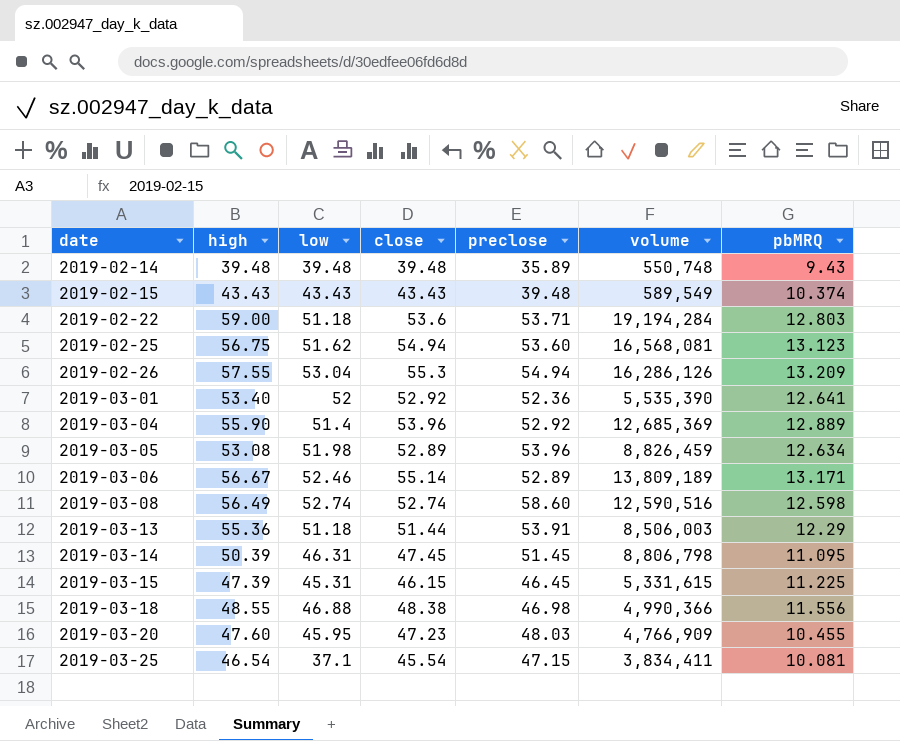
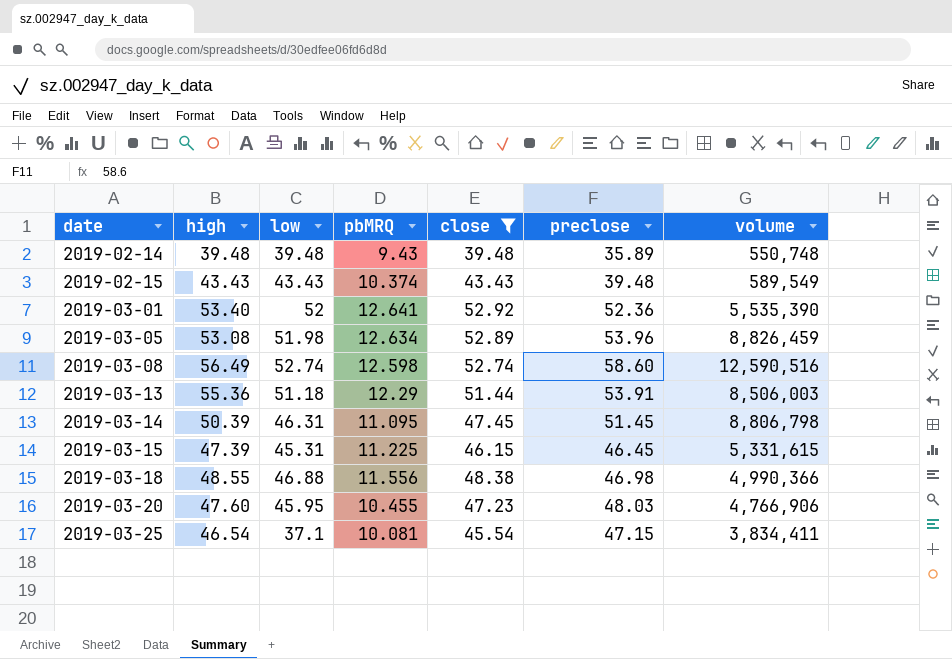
filter: none -> close <= 52.92
column pbMRQ | position: 7 -> 4
2019-03-20 | volume: 4,766,909 -> 4,766,906

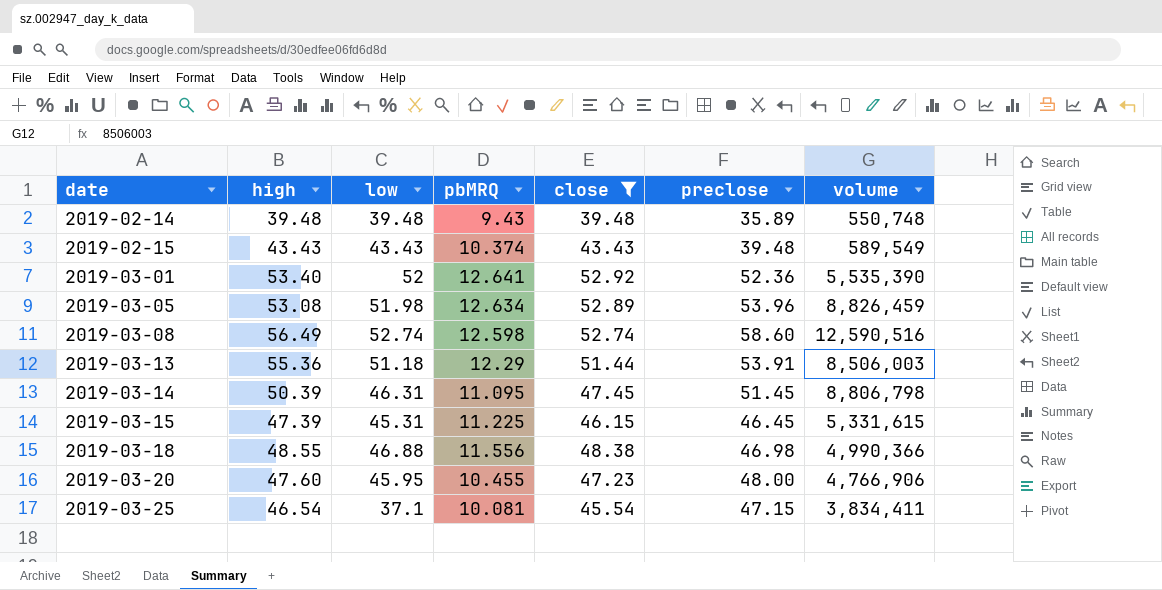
2019-03-20 | preclose: 48.03 -> 48.00

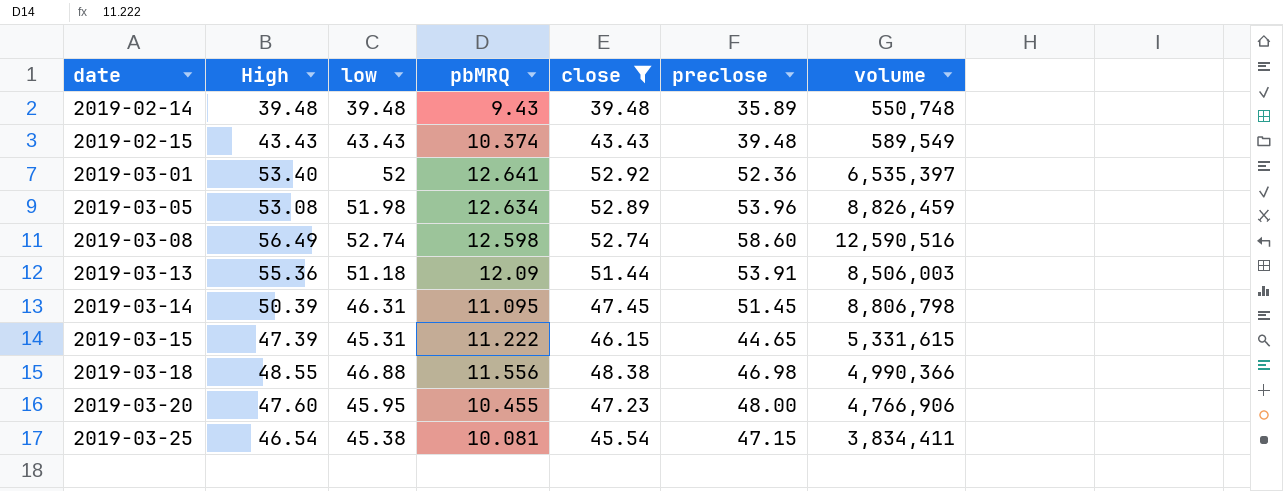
column name: high -> High
2019-03-01 | volume: 5,535,390 -> 6,535,397
2019-03-13 | pbMRQ: 12.29 -> 12.09
2019-03-15 | pbMRQ: 11.225 -> 11.222
2019-03-15 | preclose: 46.45 -> 44.65
2019-03-25 | low: 37.1 -> 45.38

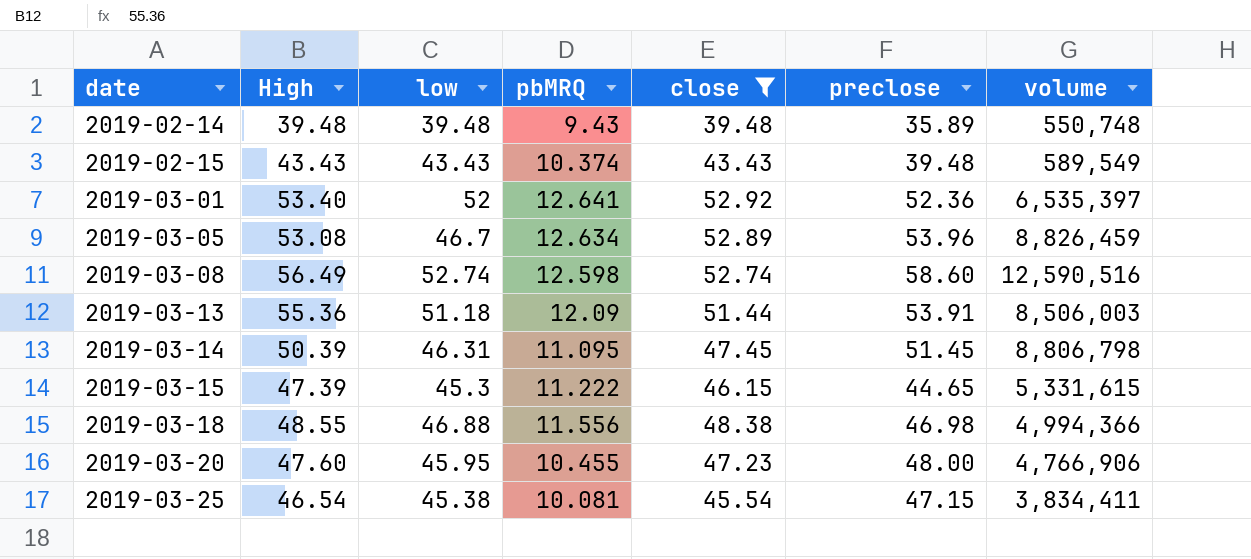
2019-03-05 | low: 51.98 -> 46.7
2019-03-15 | low: 45.31 -> 45.3
2019-03-18 | volume: 4,990,366 -> 4,994,366

